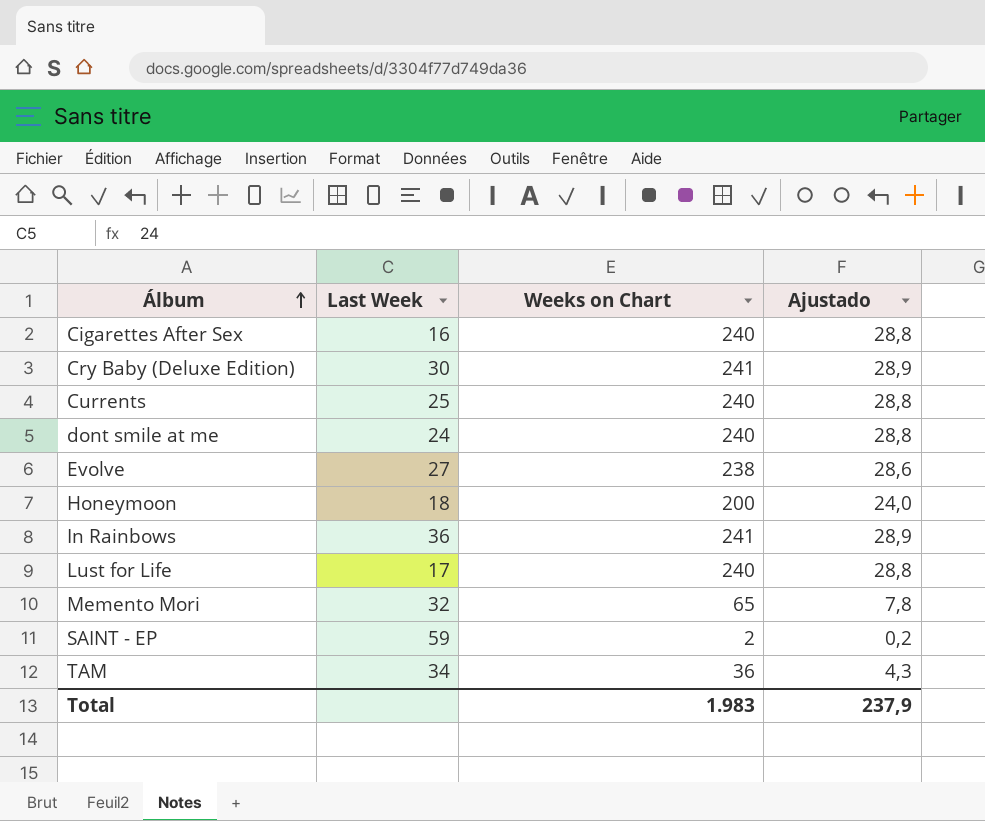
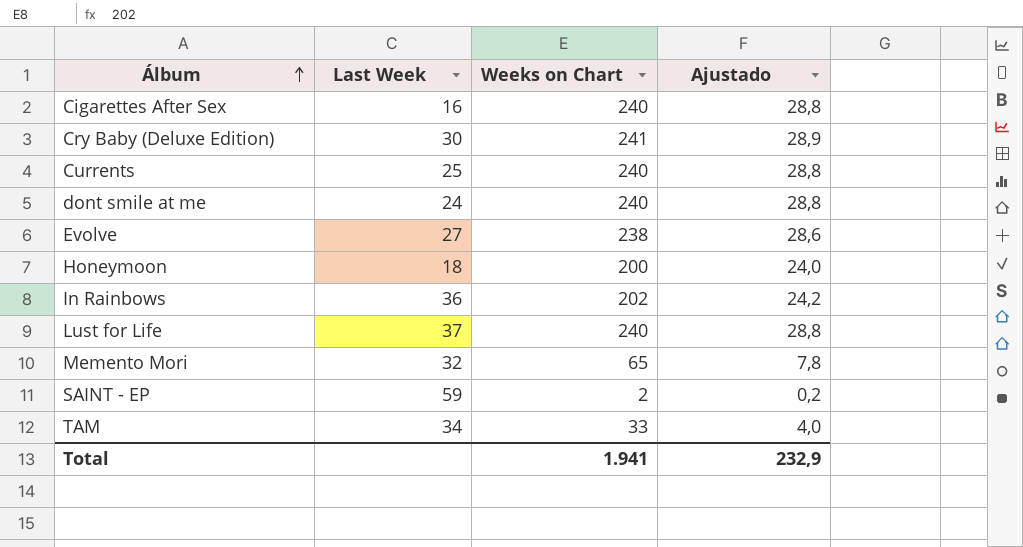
In Rainbows | Weeks on Chart: 241 -> 202
In Rainbows | Ajustado: 28,9 -> 24,2
Lust for Life | Last Week: 17 -> 37
TAM | Weeks on Chart: 36 -> 33
TAM | Ajustado: 4,3 -> 4,0
Total | Weeks on Chart: 1.983 -> 1.941
Total | Ajustado: 237,9 -> 232,9

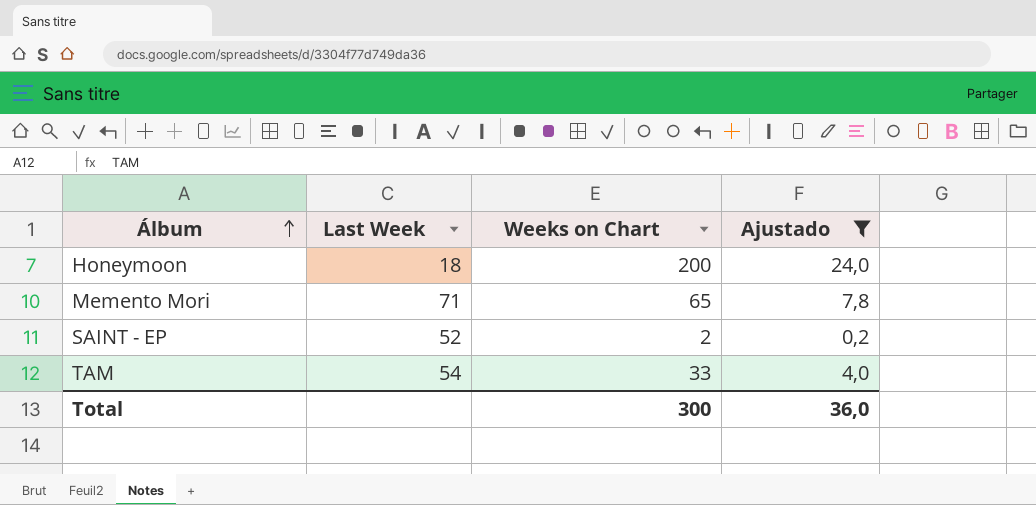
filter: none -> Ajustado <= 24,0
Memento Mori | Last Week: 32 -> 71
SAINT - EP | Last Week: 59 -> 52
TAM | Last Week: 34 -> 54
Total | Weeks on Chart: 1.941 -> 300
Total | Ajustado: 232,9 -> 36,0

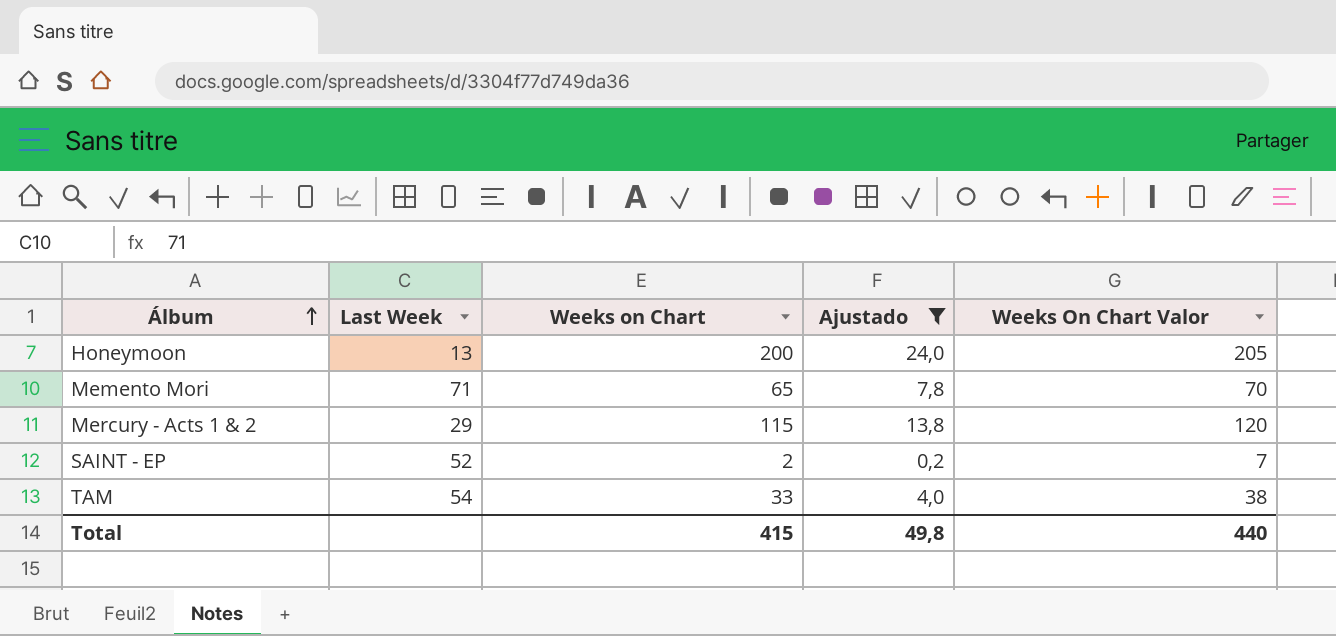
column Weeks On Chart Valor | formula: none -> [Weeks on Chart] + 5
Honeymoon | Last Week: 18 -> 13
row Mercury - Acts 1 & 2: none -> 29 | 115 | 13,8 | 120
Total | Weeks on Chart: 300 -> 415
Total | Ajustado: 36,0 -> 49,8

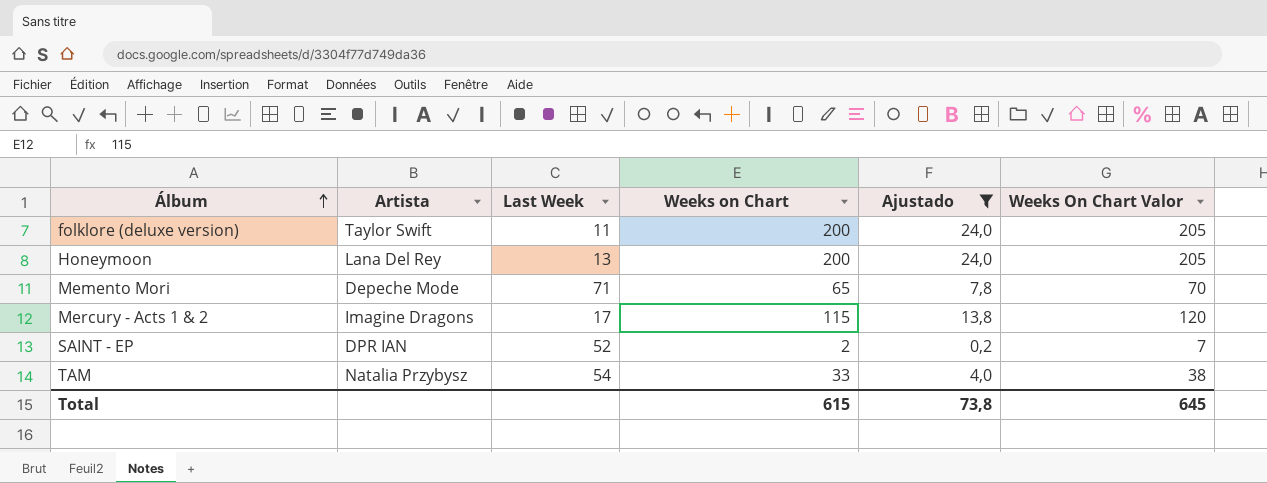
column Artista | position: none -> 2
row folklore (deluxe version): none -> Taylor Swift | 11 | 200 | 24,0 | 205
Mercury - Acts 1 & 2 | Last Week: 29 -> 17
Total | Weeks on Chart: 415 -> 615
Total | Ajustado: 49,8 -> 73,8
Total | Weeks On Chart Valor: 440 -> 645

